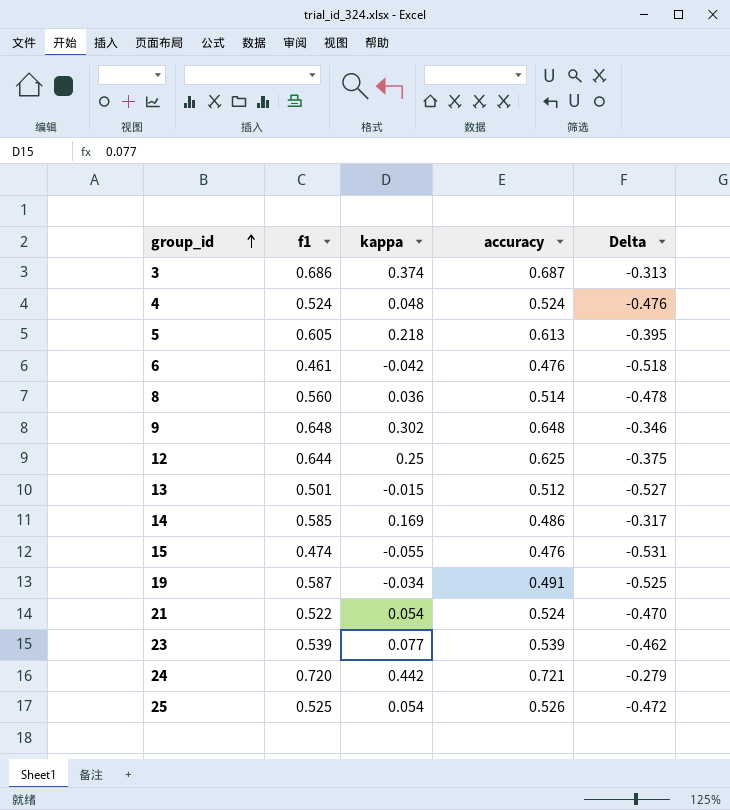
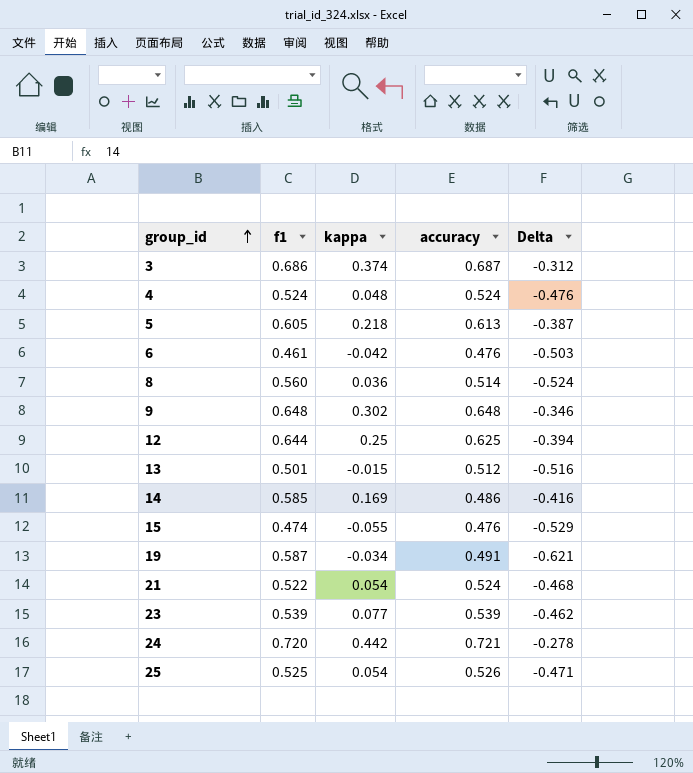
column Delta | formula: [kappa] - [accuracy] -> [kappa] - [f1]

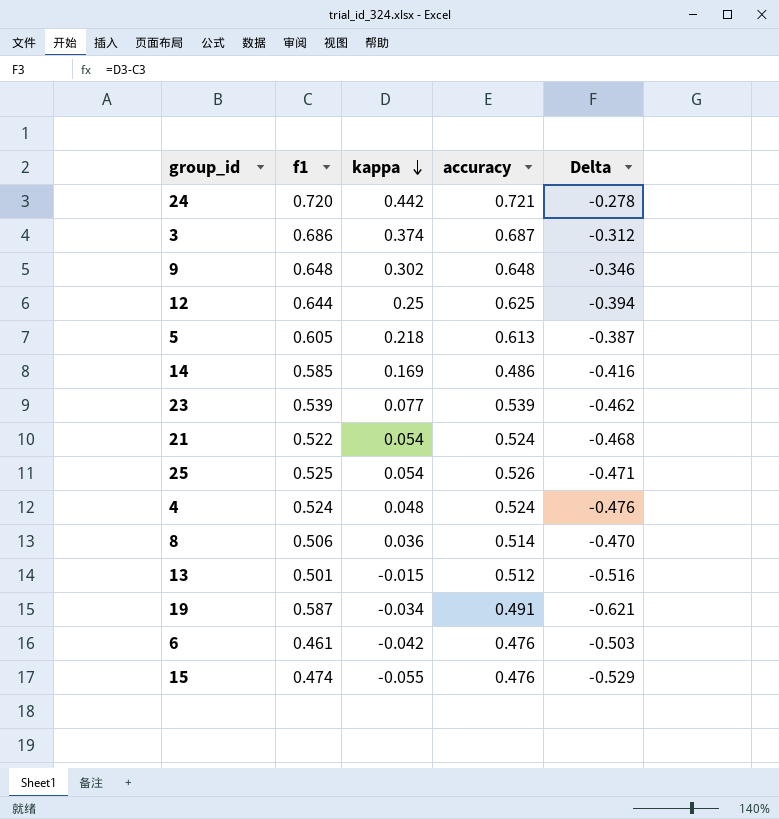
row order: group_id ascending -> kappa descending
8 | f1: 0.560 -> 0.506
8 | Delta: -0.524 -> -0.470

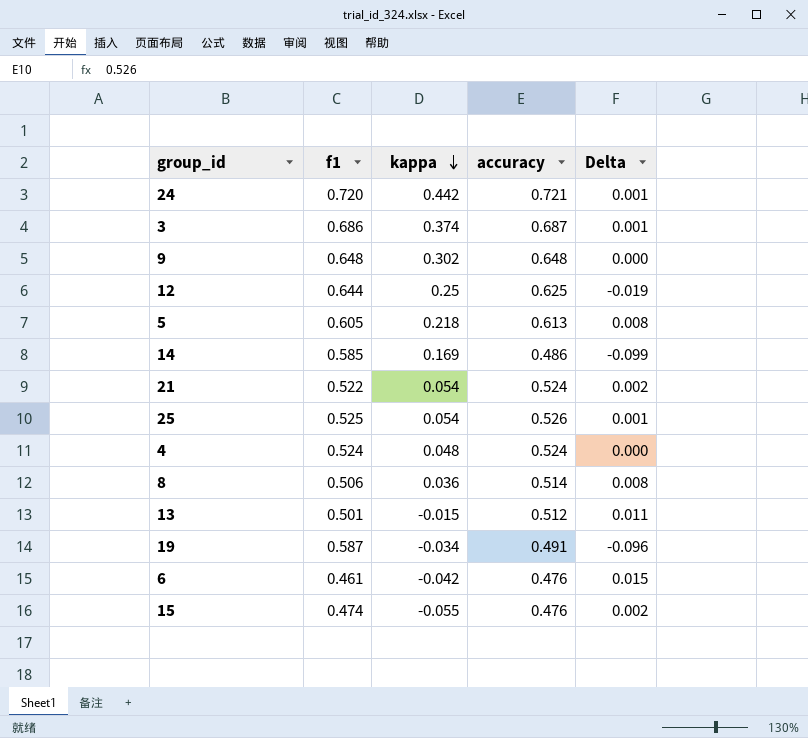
column Delta | formula: [kappa] - [f1] -> [accuracy] - [f1]
row 23: 0.539 | 0.077 | 0.539 | -0.462 -> none

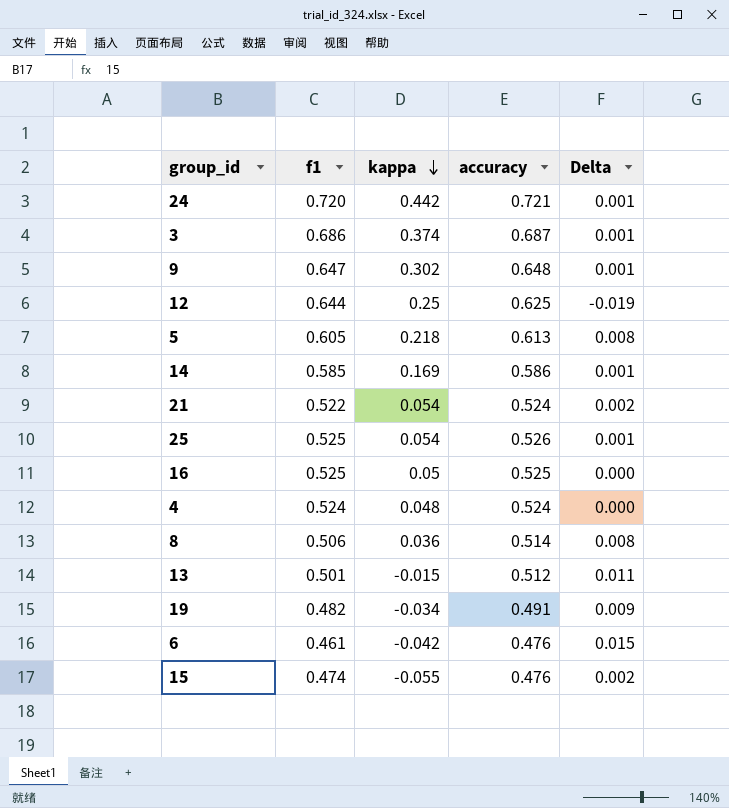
9 | f1: 0.648 -> 0.647
9 | Delta: 0.000 -> 0.001
14 | accuracy: 0.486 -> 0.586
14 | Delta: -0.099 -> 0.001
row 16: none -> 0.525 | 0.05 | 0.525 | 0.000
19 | f1: 0.587 -> 0.482
19 | Delta: -0.096 -> 0.009

